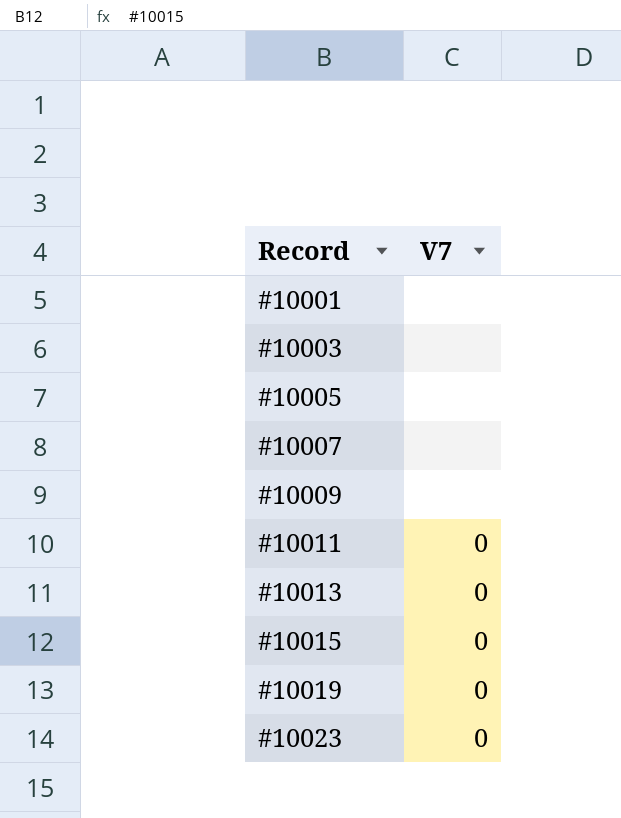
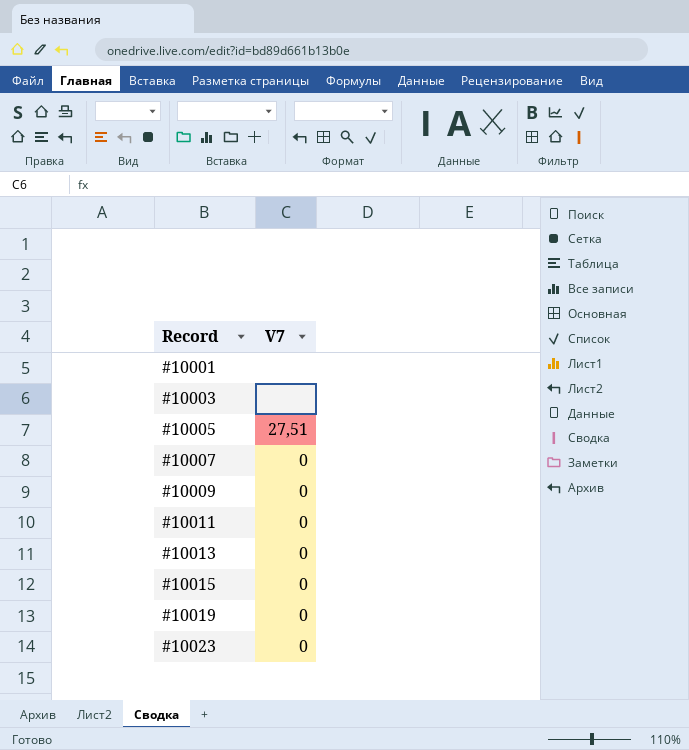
#10005 | V7: none -> 27,51
#10007 | V7: none -> 0
#10009 | V7: none -> 0

